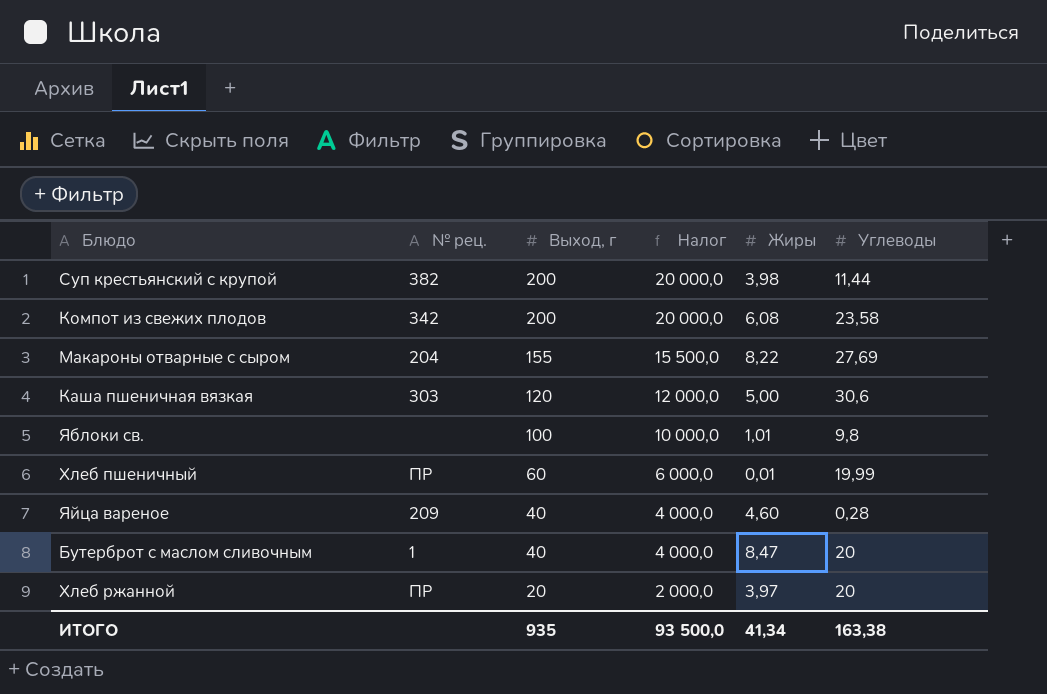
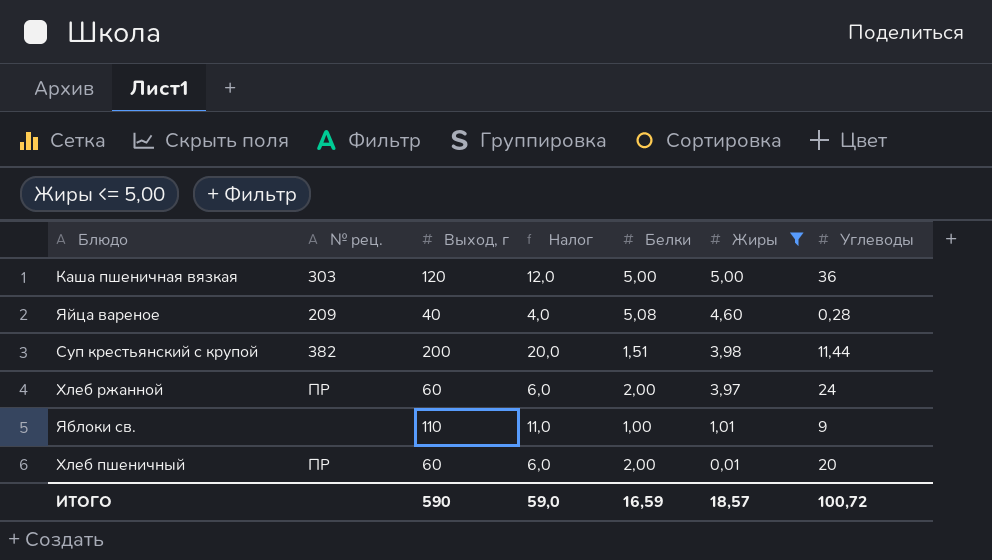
filter: none -> Жиры <= 5,00
row order: Выход, г descending -> Жиры descending
column Налог | formula: [Выход, г] * 100 -> [Выход, г] * 0,1
column Белки | position: none -> 5
Каша пшеничная вязкая | Углеводы: 30,6 -> 36
Хлеб ржанной | Выход, г: 20 -> 60
Хлеб ржанной | Углеводы: 20 -> 24
Яблоки св. | Выход, г: 100 -> 110
Яблоки св. | Углеводы: 9,8 -> 9
Хлеб пшеничный | Углеводы: 19,99 -> 20
ИТОГО | Выход, г: 935 -> 590
ИТОГО | Налог: 93 500,0 -> 59,0
ИТОГО | Жиры: 41,34 -> 18,57
ИТОГО | Углеводы: 163,38 -> 100,72

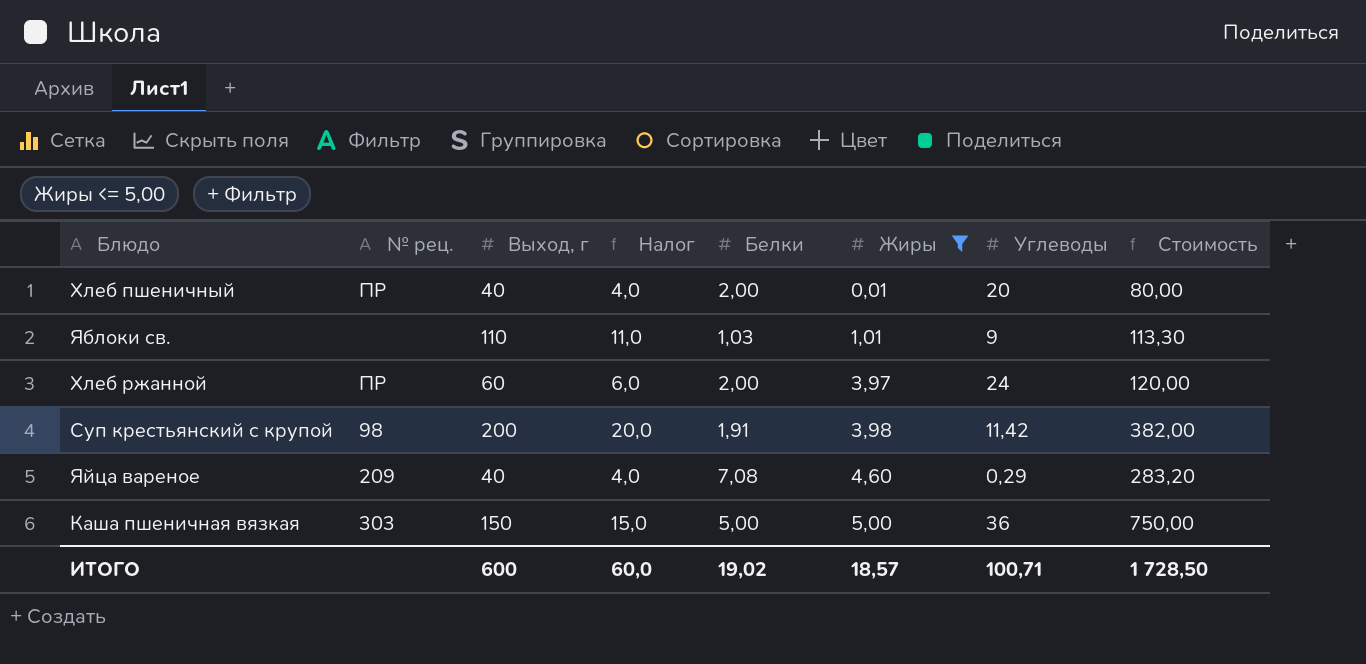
row order: Жиры descending -> Жиры ascending
column Стоимость | formula: none -> [Выход, г] * [Белки]
Хлеб пшеничный | Выход, г: 60 -> 40
Хлеб пшеничный | Налог: 6,0 -> 4,0
Яблоки св. | Белки: 1,00 -> 1,03
Суп крестьянский с крупой | № рец.: 382 -> 98
Суп крестьянский с крупой | Белки: 1,51 -> 1,91
Суп крестьянский с крупой | Углеводы: 11,44 -> 11,42
Яйца вареное | Белки: 5,08 -> 7,08
Яйца вареное | Углеводы: 0,28 -> 0,29
Каша пшеничная вязкая | Выход, г: 120 -> 150
Каша пшеничная вязкая | Налог: 12,0 -> 15,0
ИТОГО | Выход, г: 590 -> 600
ИТОГО | Налог: 59,0 -> 60,0
ИТОГО | Белки: 16,59 -> 19,02
ИТОГО | Углеводы: 100,72 -> 100,71

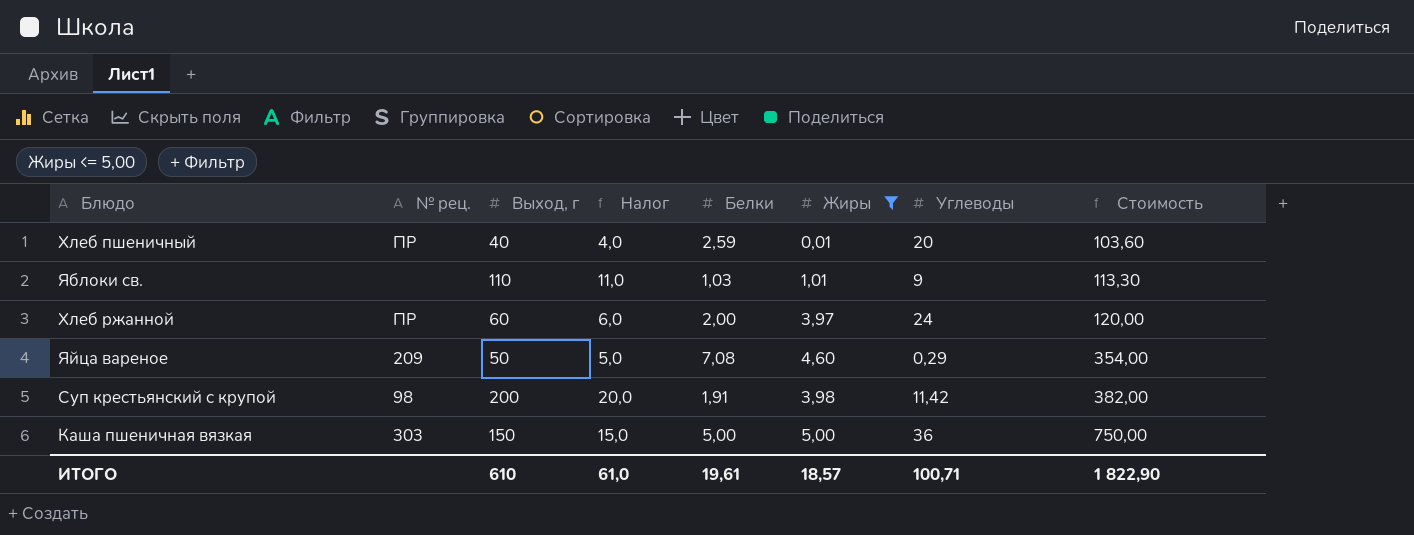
row order: Жиры ascending -> Стоимость ascending
Хлеб пшеничный | Белки: 2,00 -> 2,59
Хлеб пшеничный | Стоимость: 80,00 -> 103,60
Яйца вареное | Выход, г: 40 -> 50
Яйца вареное | Налог: 4,0 -> 5,0
Яйца вареное | Стоимость: 283,20 -> 354,00
ИТОГО | Выход, г: 600 -> 610
ИТОГО | Налог: 60,0 -> 61,0
ИТОГО | Белки: 19,02 -> 19,61
ИТОГО | Стоимость: 1 728,50 -> 1 822,90

